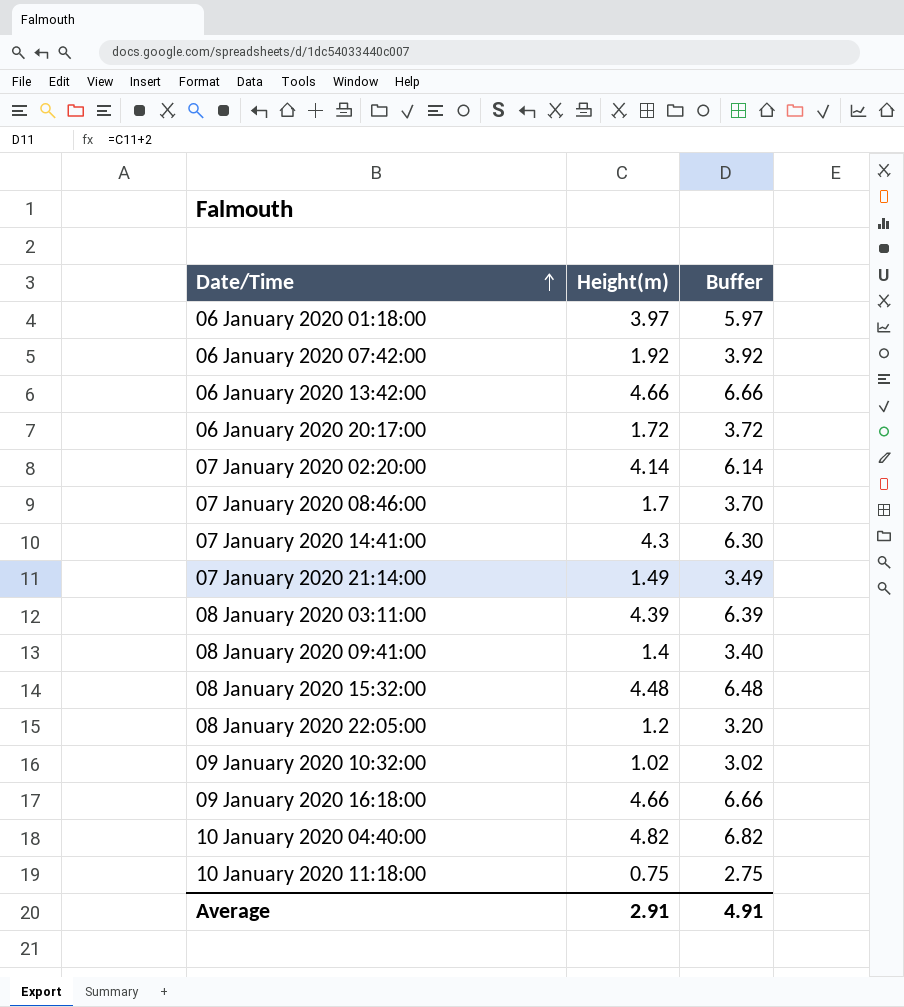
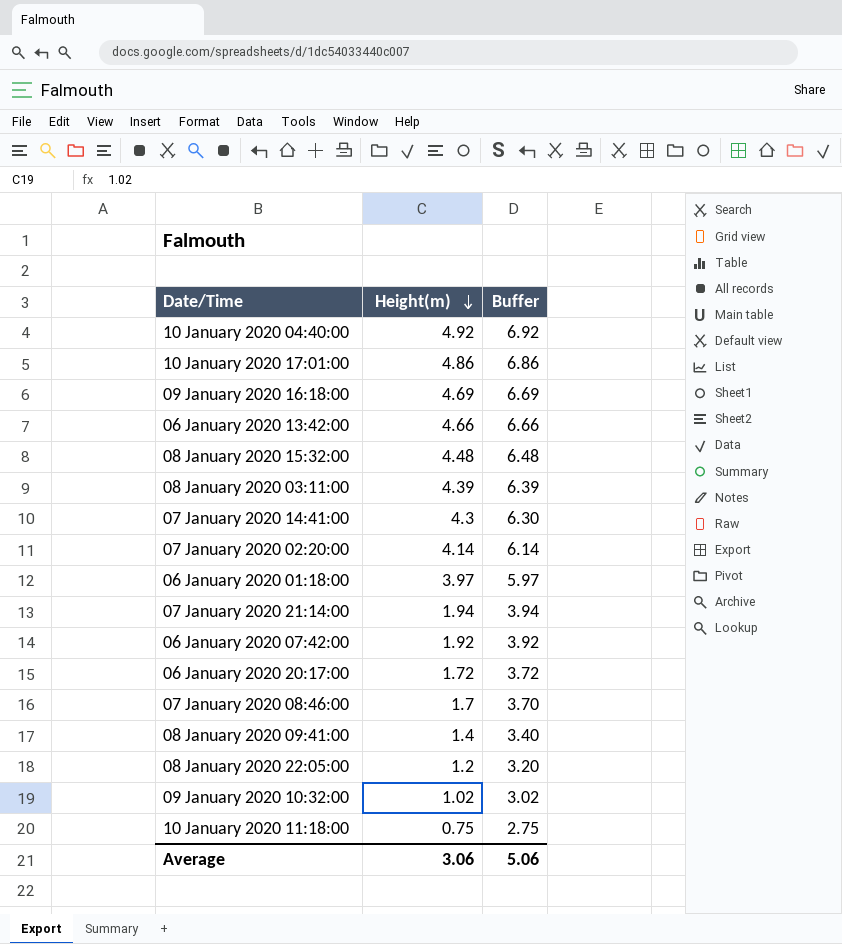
row order: Date/Time ascending -> Height(m) descending
10 January 2020 04:40:00 | Height(m): 4.82 -> 4.92
10 January 2020 04:40:00 | Buffer: 6.82 -> 6.92
row 10 January 2020 17:01:00: none -> 4.86 | 6.86
09 January 2020 16:18:00 | Height(m): 4.66 -> 4.69
09 January 2020 16:18:00 | Buffer: 6.66 -> 6.69
07 January 2020 21:14:00 | Height(m): 1.49 -> 1.94
07 January 2020 21:14:00 | Buffer: 3.49 -> 3.94
Average | Height(m): 2.91 -> 3.06
Average | Buffer: 4.91 -> 5.06

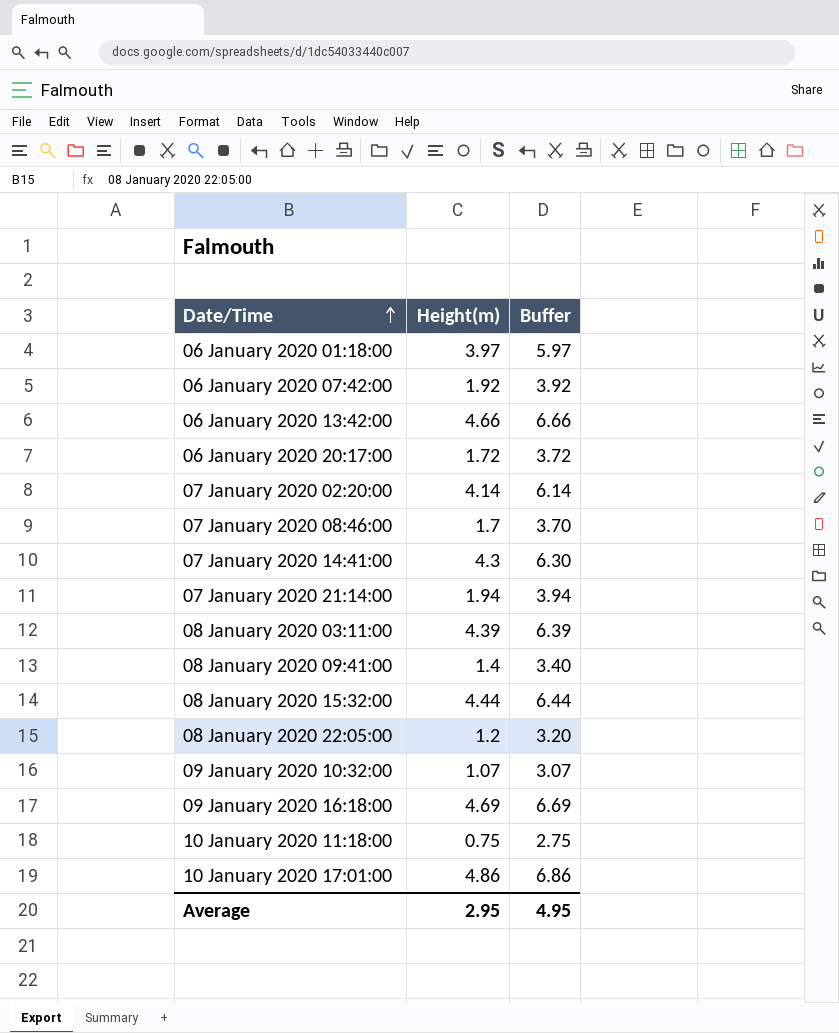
row order: Height(m) descending -> Date/Time ascending
row 10 January 2020 04:40:00: 4.92 | 6.92 -> none
08 January 2020 15:32:00 | Height(m): 4.48 -> 4.44
08 January 2020 15:32:00 | Buffer: 6.48 -> 6.44
09 January 2020 10:32:00 | Height(m): 1.02 -> 1.07
09 January 2020 10:32:00 | Buffer: 3.02 -> 3.07
Average | Height(m): 3.06 -> 2.95
Average | Buffer: 5.06 -> 4.95

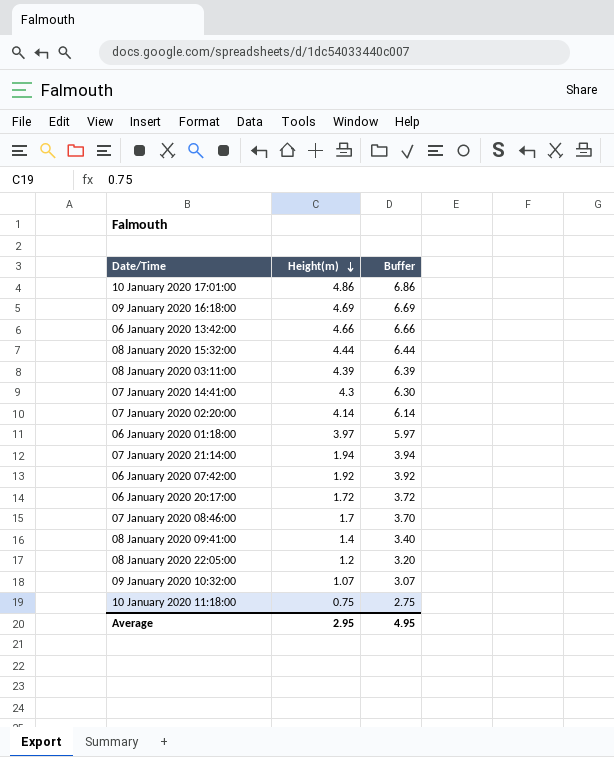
row order: Date/Time ascending -> Height(m) descending

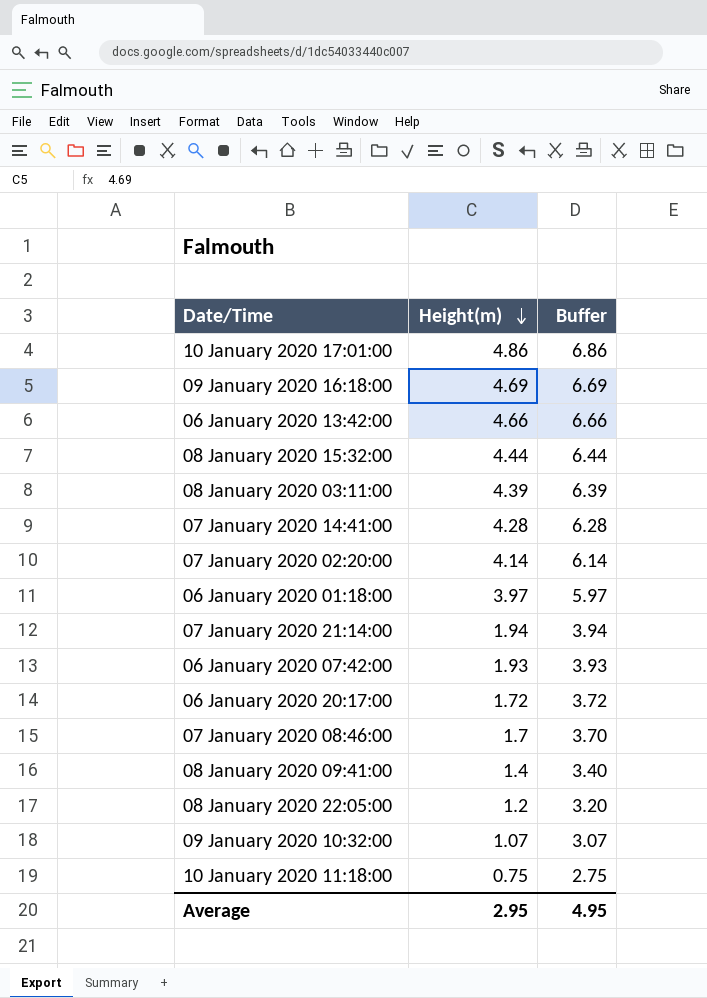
07 January 2020 14:41:00 | Height(m): 4.3 -> 4.28
07 January 2020 14:41:00 | Buffer: 6.30 -> 6.28
06 January 2020 07:42:00 | Height(m): 1.92 -> 1.93
06 January 2020 07:42:00 | Buffer: 3.92 -> 3.93

